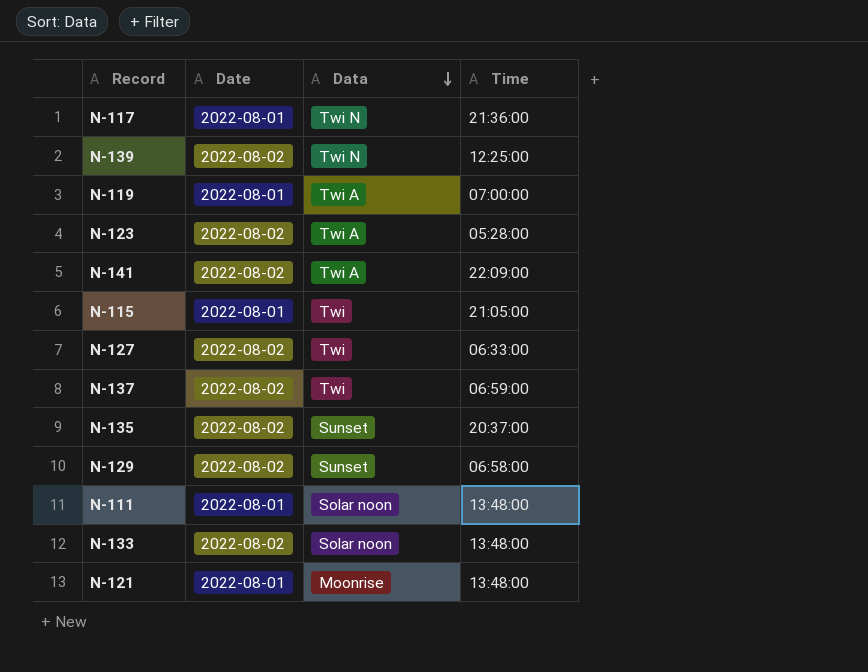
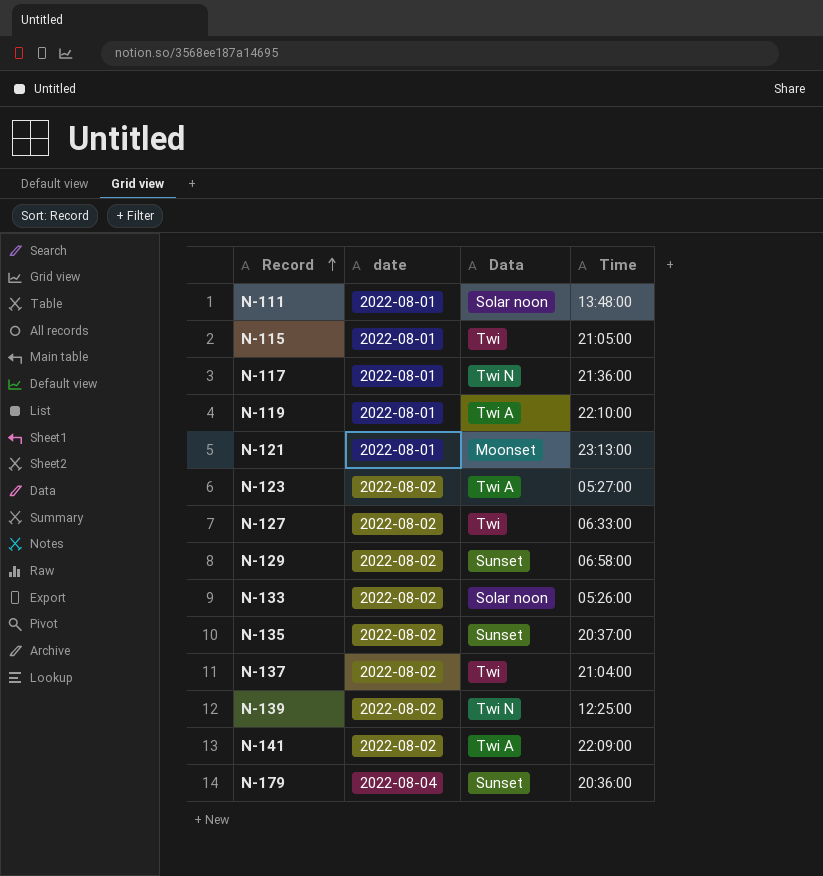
row order: Data descending -> Record ascending
column name: Date -> date
N-119 | Time: 07:00:00 -> 22:10:00
N-121 | Data: Moonrise -> Moonset
N-121 | Time: 13:48:00 -> 23:13:00
N-123 | Time: 05:28:00 -> 05:27:00
N-133 | Time: 13:48:00 -> 05:26:00
N-137 | Time: 06:59:00 -> 21:04:00
row N-179: none -> 2022-08-04 | Sunset | 20:36:00

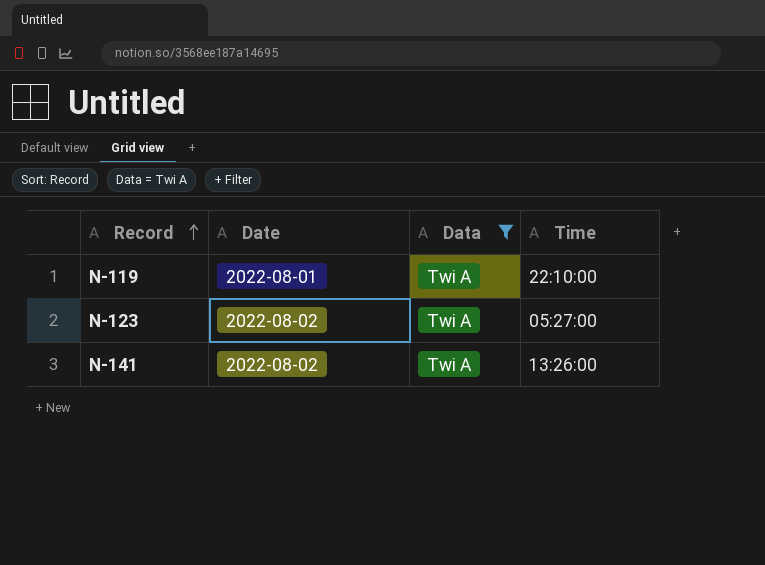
filter: none -> Data = Twi A
column name: date -> Date
N-141 | Time: 22:09:00 -> 13:26:00

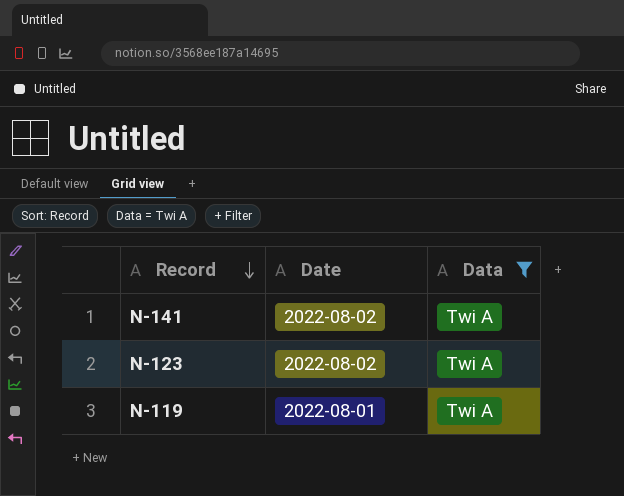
row order: Record ascending -> Record descending
column Time | position: 4 -> none

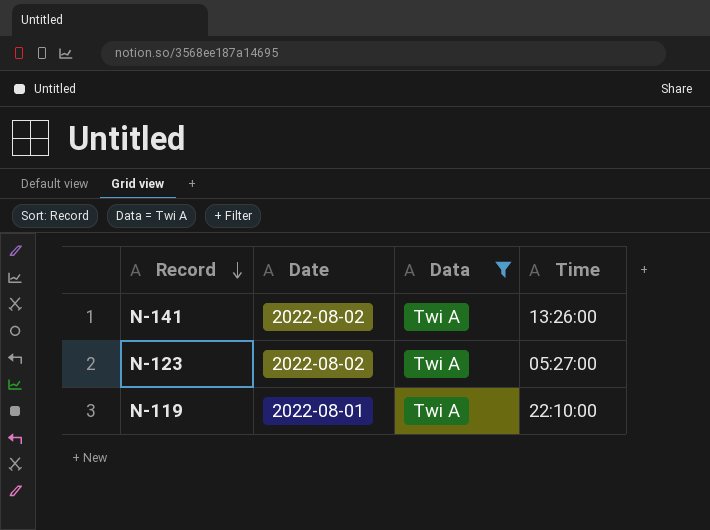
column Time | position: none -> 4

